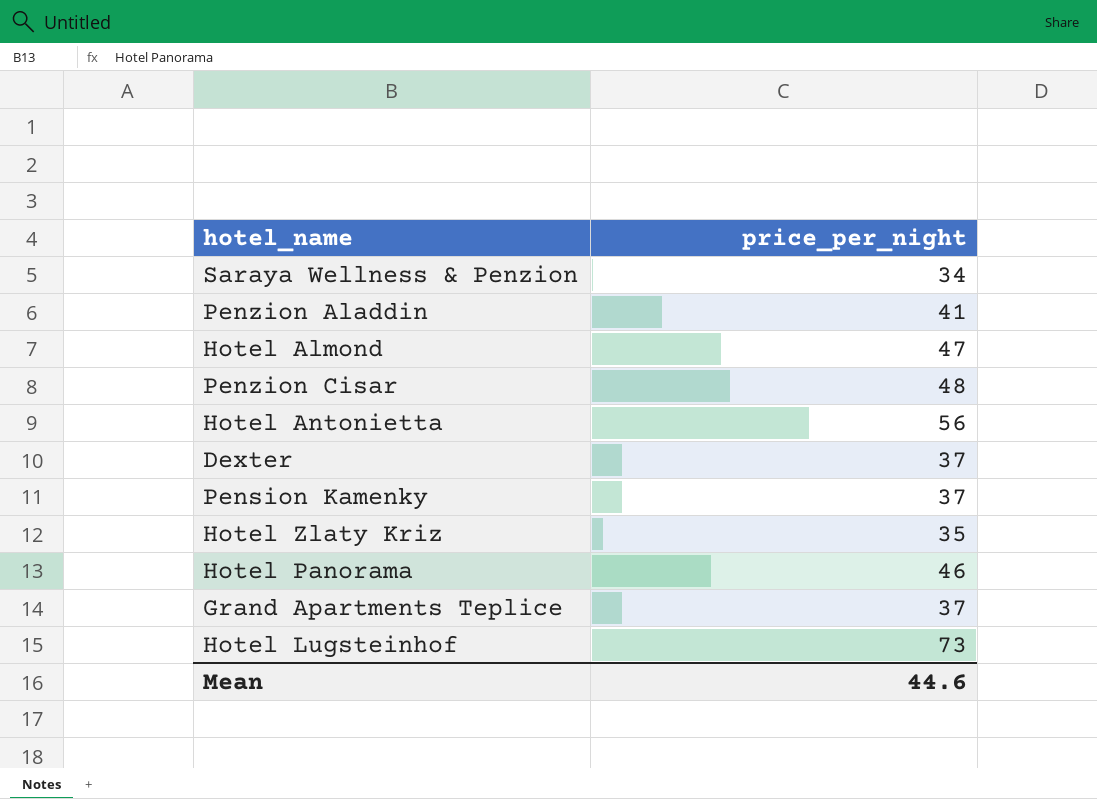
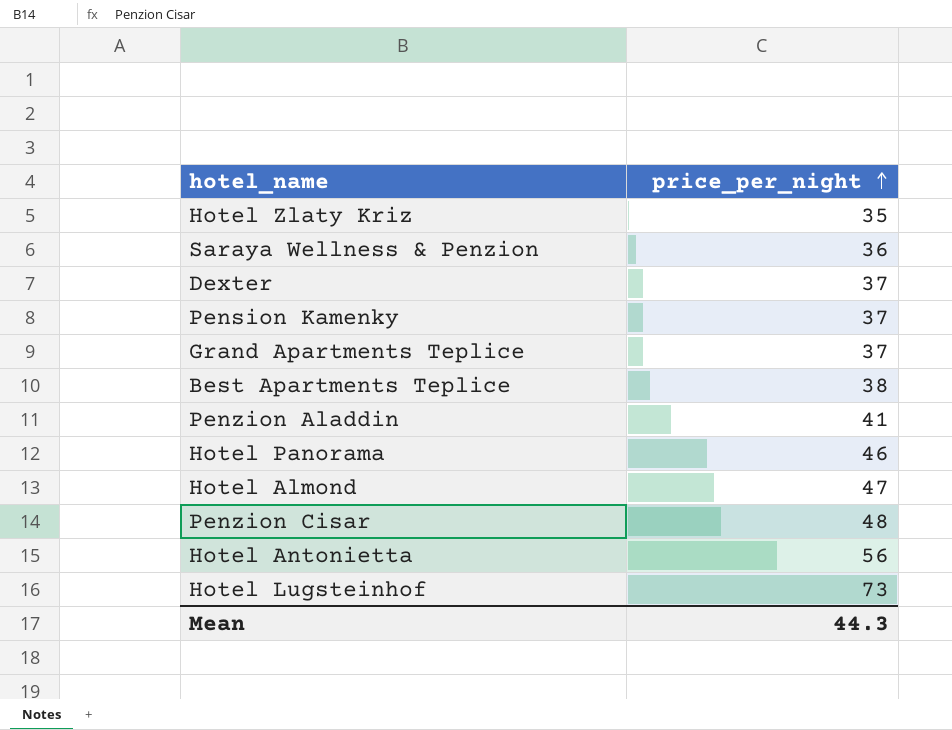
row order: none -> price_per_night ascending
Saraya Wellness & Penzion | price_per_night: 34 -> 36
row Best Apartments Teplice: none -> 38
Mean | price_per_night: 44.6 -> 44.3

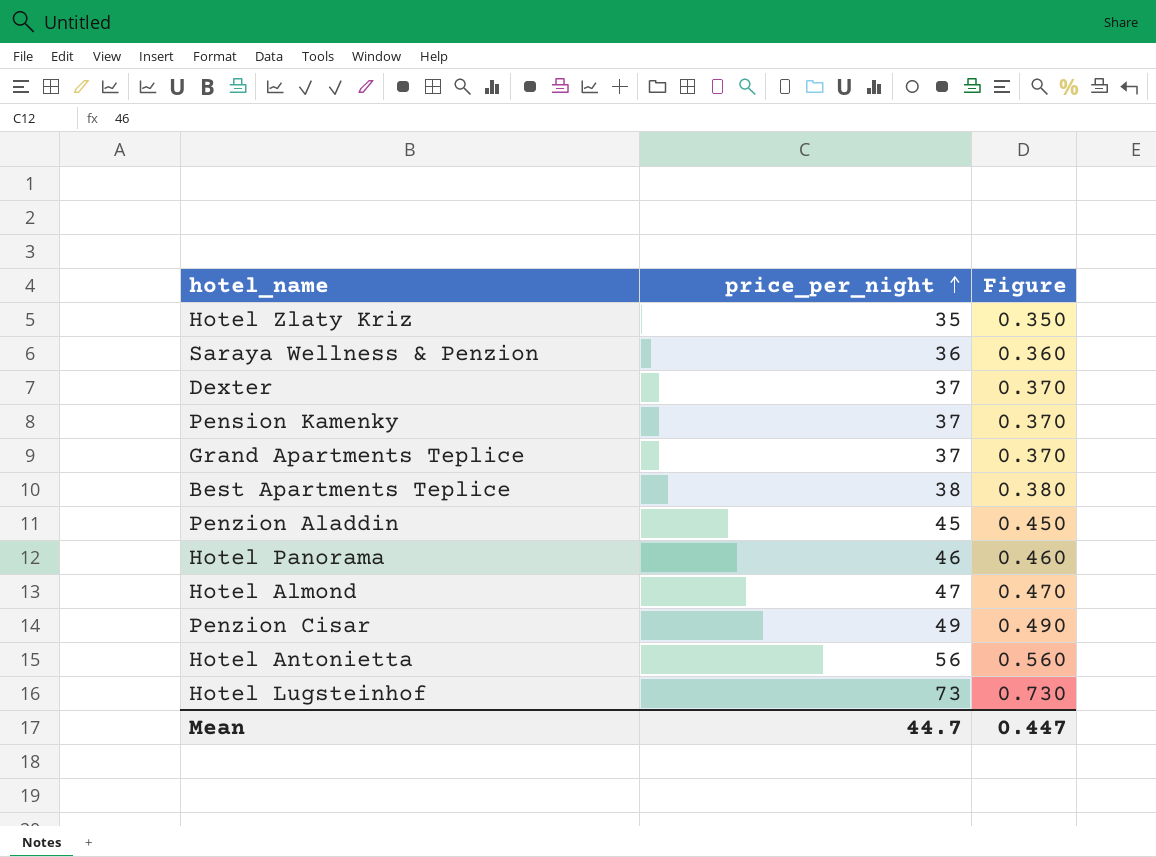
column Figure | formula: none -> [price_per_night] * 0.01
Penzion Aladdin | price_per_night: 41 -> 45
Penzion Cisar | price_per_night: 48 -> 49
Mean | price_per_night: 44.3 -> 44.7

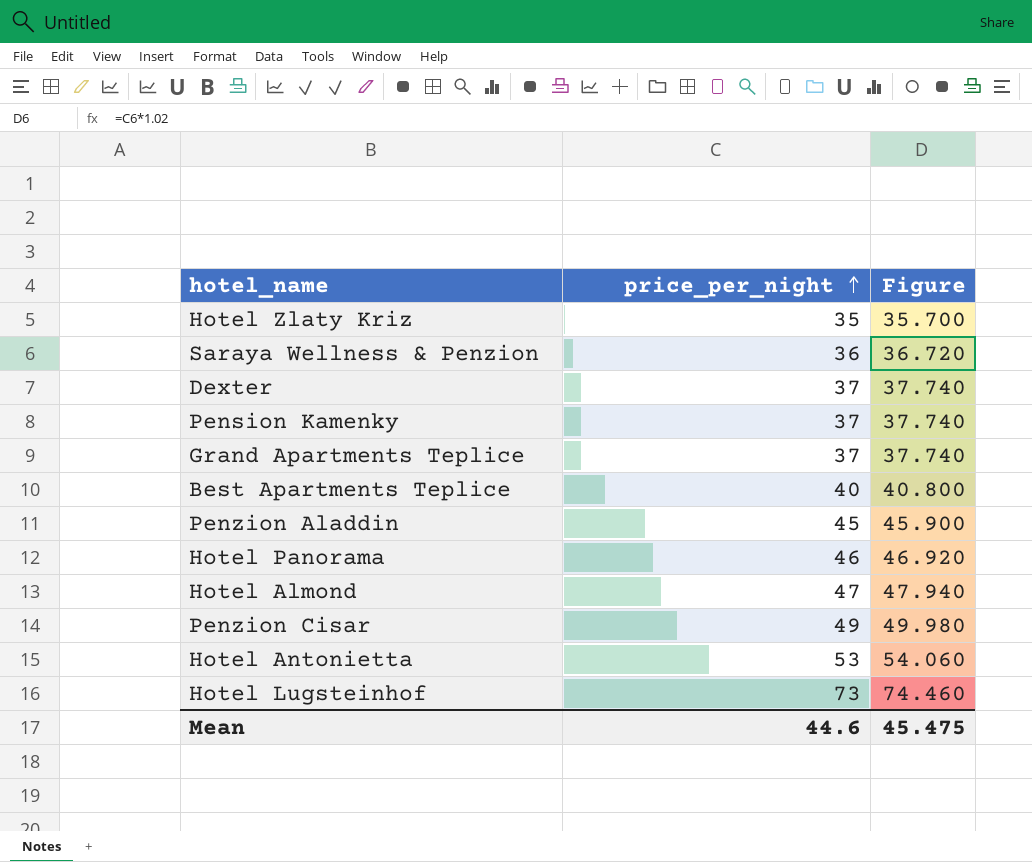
column Figure | formula: [price_per_night] * 0.01 -> [price_per_night] * 1.02
Best Apartments Teplice | price_per_night: 38 -> 40
Hotel Antonietta | price_per_night: 56 -> 53
Mean | price_per_night: 44.7 -> 44.6
Mean | Figure: 0.447 -> 45.475

